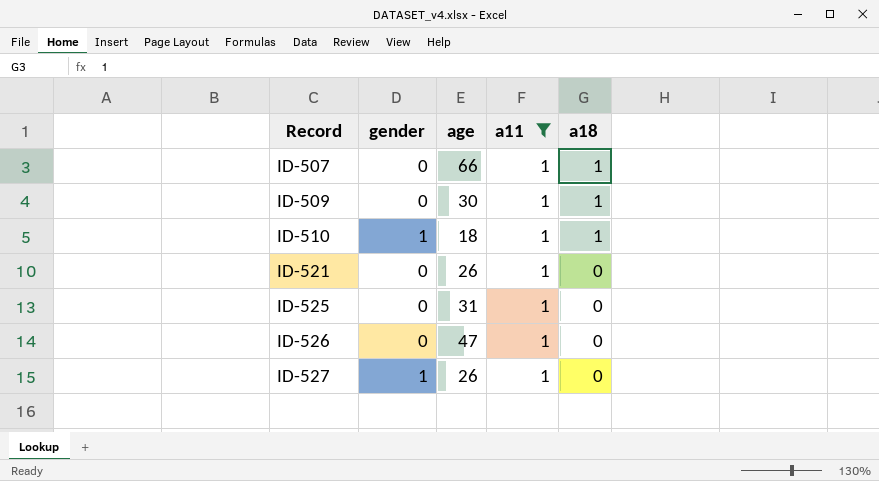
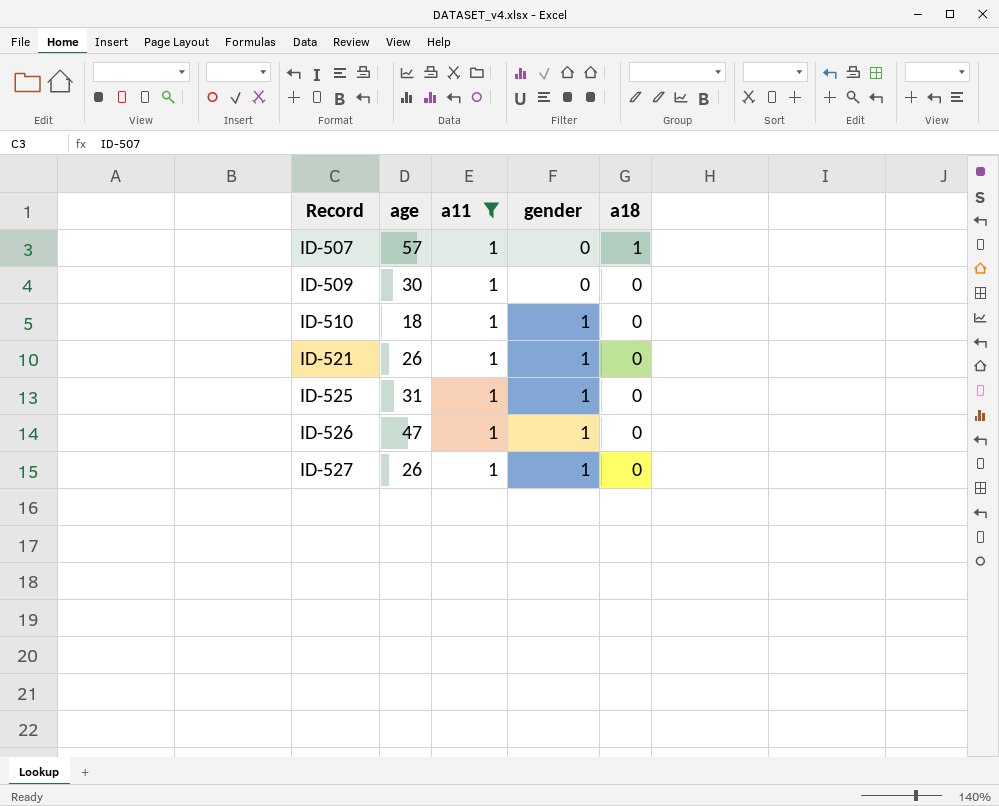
column gender | position: 2 -> 4
ID-507 | age: 66 -> 57
ID-509 | a18: 1 -> 0
ID-510 | a18: 1 -> 0
ID-521 | gender: 0 -> 1
ID-525 | gender: 0 -> 1
ID-526 | gender: 0 -> 1

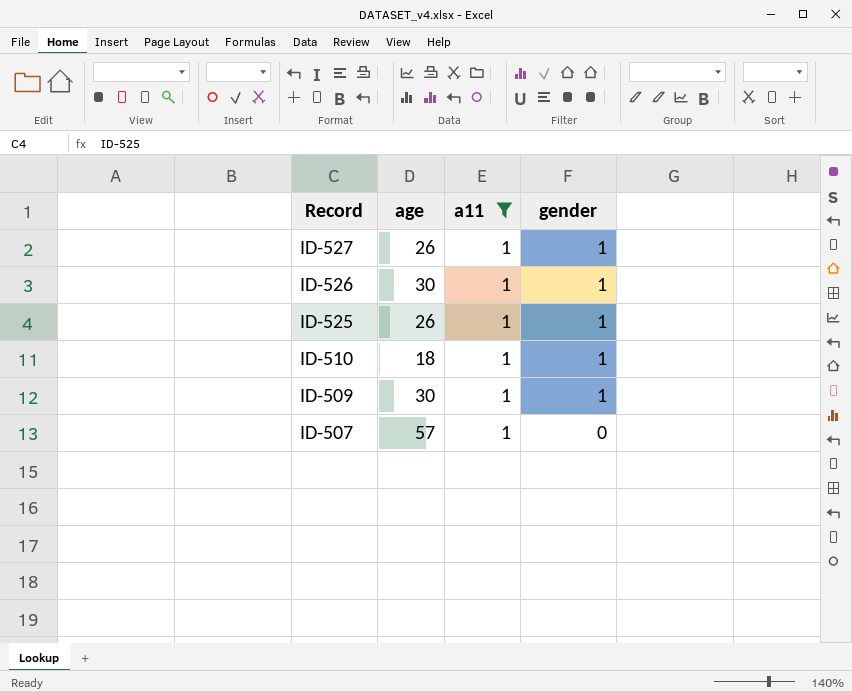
row order: Record ascending -> Record descending
column a18 | position: 5 -> none
row ID-521: 26 | 1 | 1 | 0 -> none
ID-526 | age: 47 -> 30
ID-525 | age: 31 -> 26
ID-509 | gender: 0 -> 1

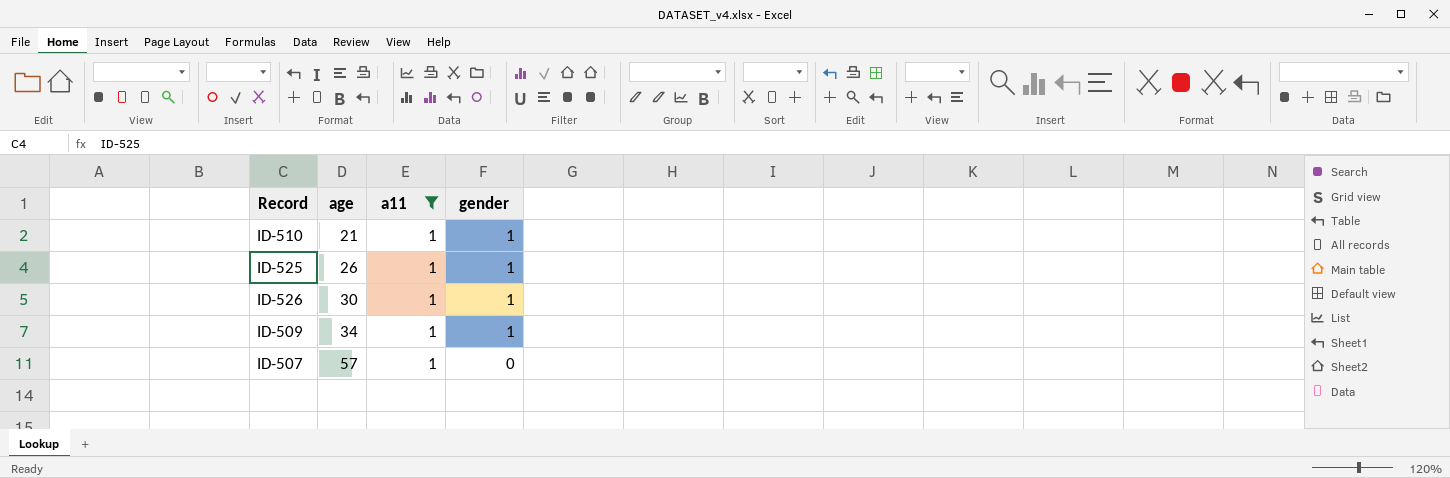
row order: Record descending -> age ascending
row ID-527: 26 | 1 | 1 -> none
ID-510 | age: 18 -> 21
ID-509 | age: 30 -> 34

